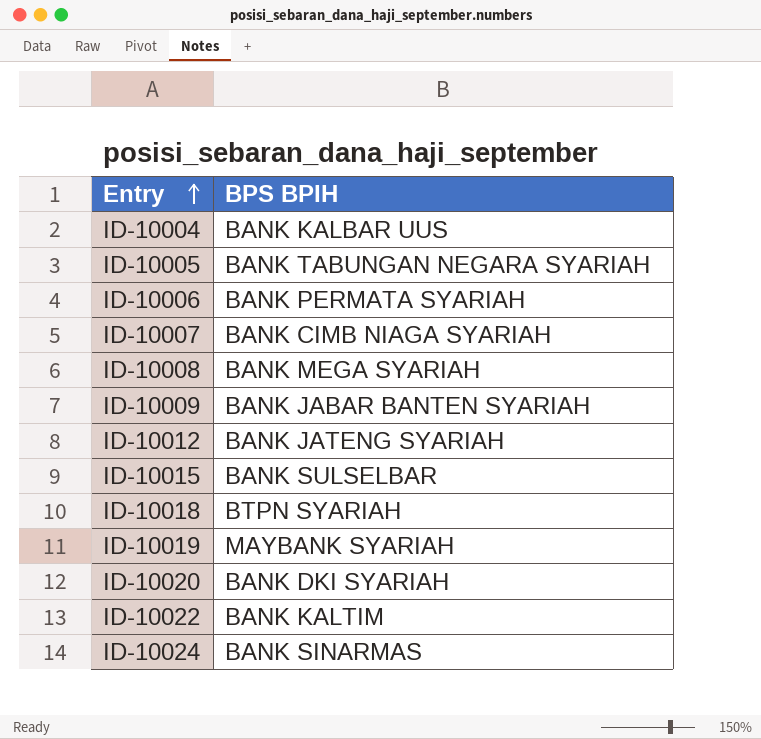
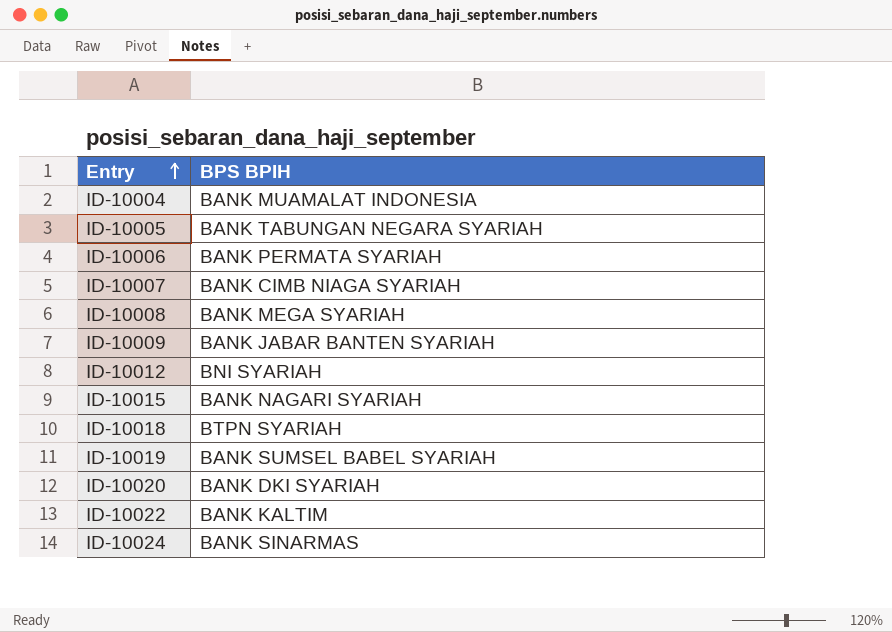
ID-10004 | BPS BPIH: BANK KALBAR UUS -> BANK MUAMALAT INDONESIA
ID-10012 | BPS BPIH: BANK JATENG SYARIAH -> BNI SYARIAH
ID-10015 | BPS BPIH: BANK SULSELBAR -> BANK NAGARI SYARIAH
ID-10019 | BPS BPIH: MAYBANK SYARIAH -> BANK SUMSEL BABEL SYARIAH

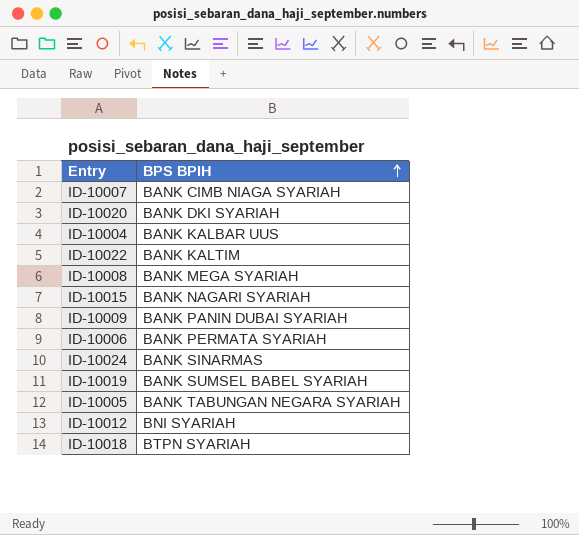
row order: Entry ascending -> BPS BPIH ascending
ID-10004 | BPS BPIH: BANK MUAMALAT INDONESIA -> BANK KALBAR UUS
ID-10009 | BPS BPIH: BANK JABAR BANTEN SYARIAH -> BANK PANIN DUBAI SYARIAH

